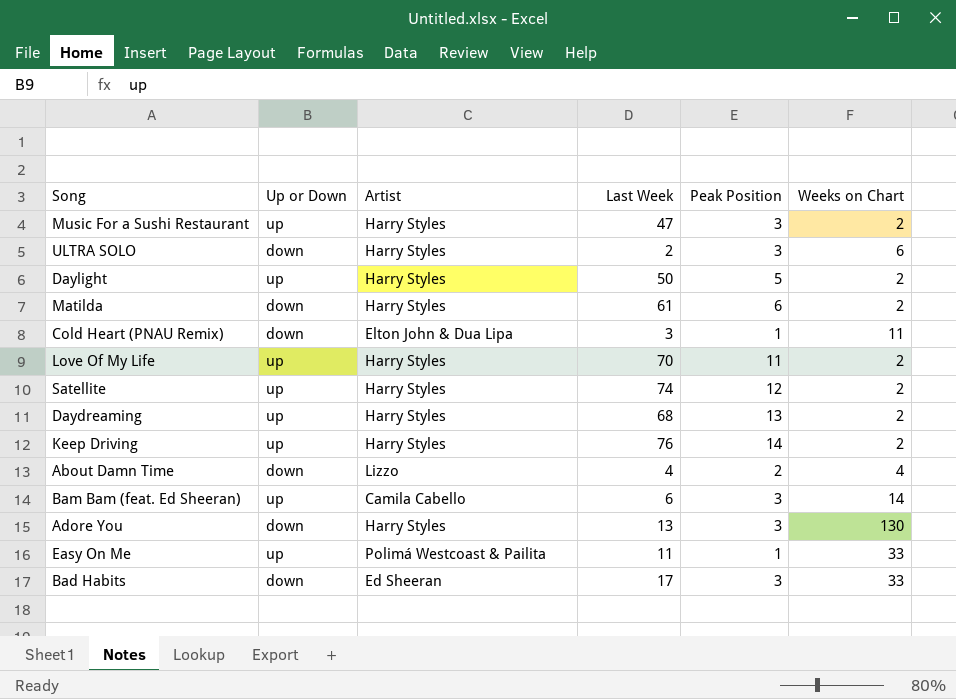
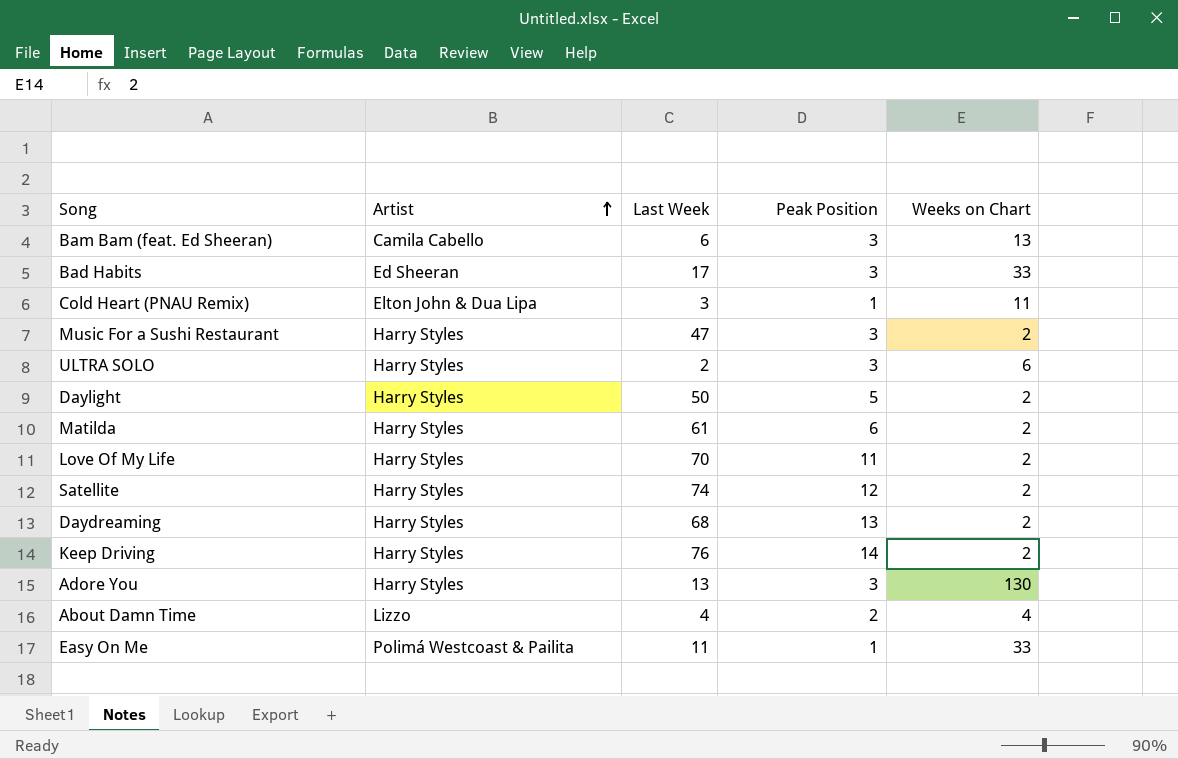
row order: none -> Artist ascending
column Up or Down | position: 2 -> none
Bam Bam (feat. Ed Sheeran) | Weeks on Chart: 14 -> 13

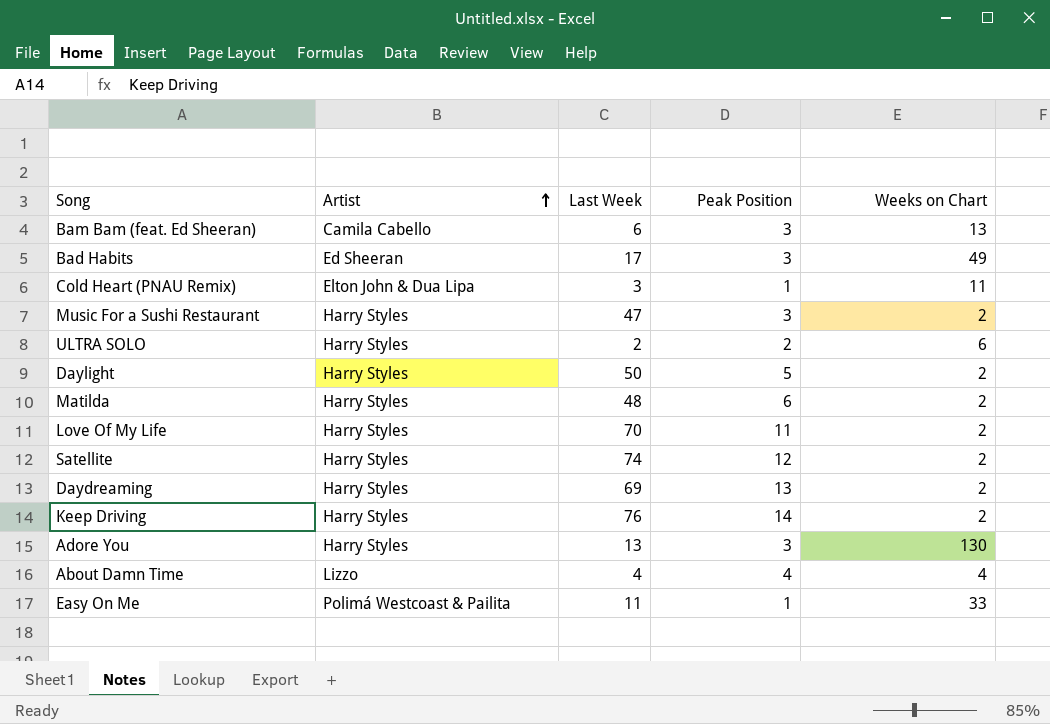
Bad Habits | Weeks on Chart: 33 -> 49
ULTRA SOLO | Peak Position: 3 -> 2
Matilda | Last Week: 61 -> 48
Daydreaming | Last Week: 68 -> 69
About Damn Time | Peak Position: 2 -> 4

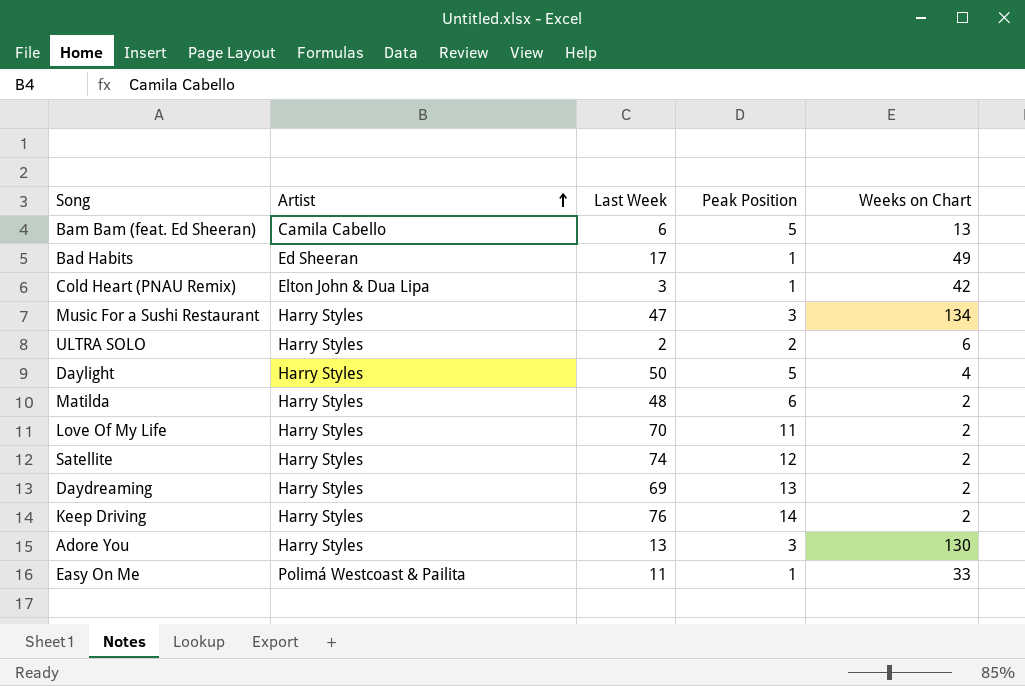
row About Damn Time: Lizzo | 4 | 4 | 4 -> none
Bam Bam (feat. Ed Sheeran) | Peak Position: 3 -> 5
Bad Habits | Peak Position: 3 -> 1
Cold Heart (PNAU Remix) | Weeks on Chart: 11 -> 42
Music For a Sushi Restaurant | Weeks on Chart: 2 -> 134
Daylight | Weeks on Chart: 2 -> 4

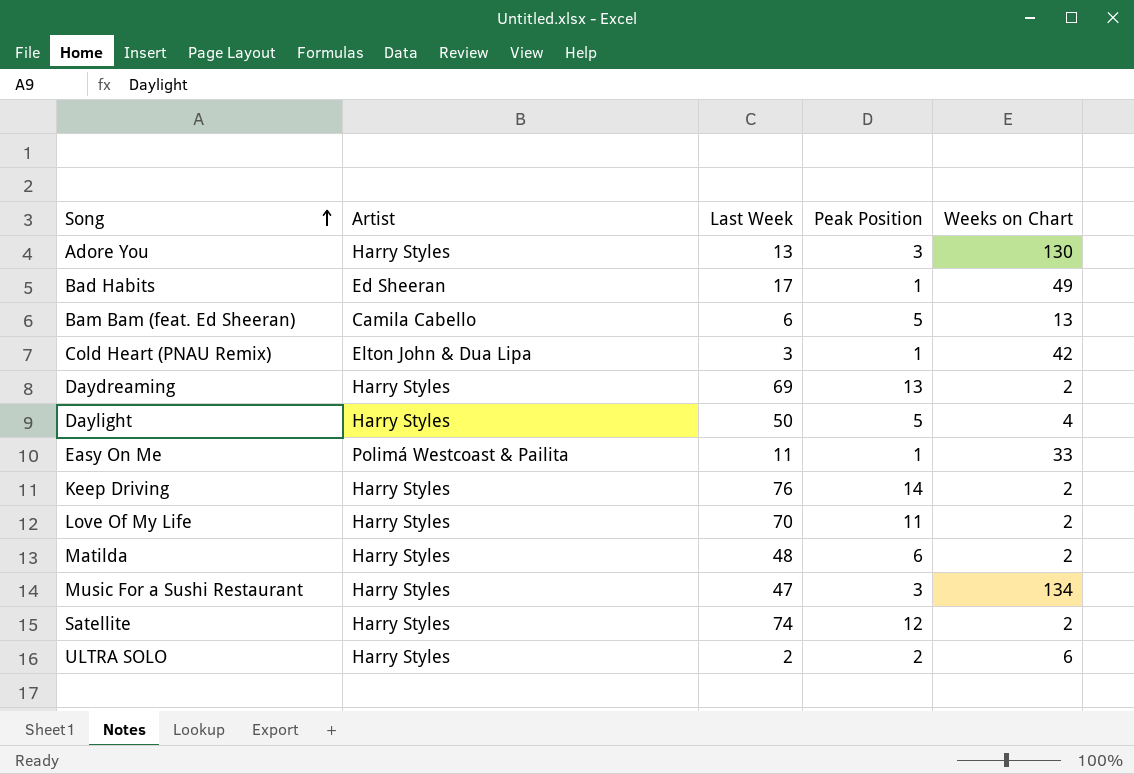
row order: Artist ascending -> Song ascending

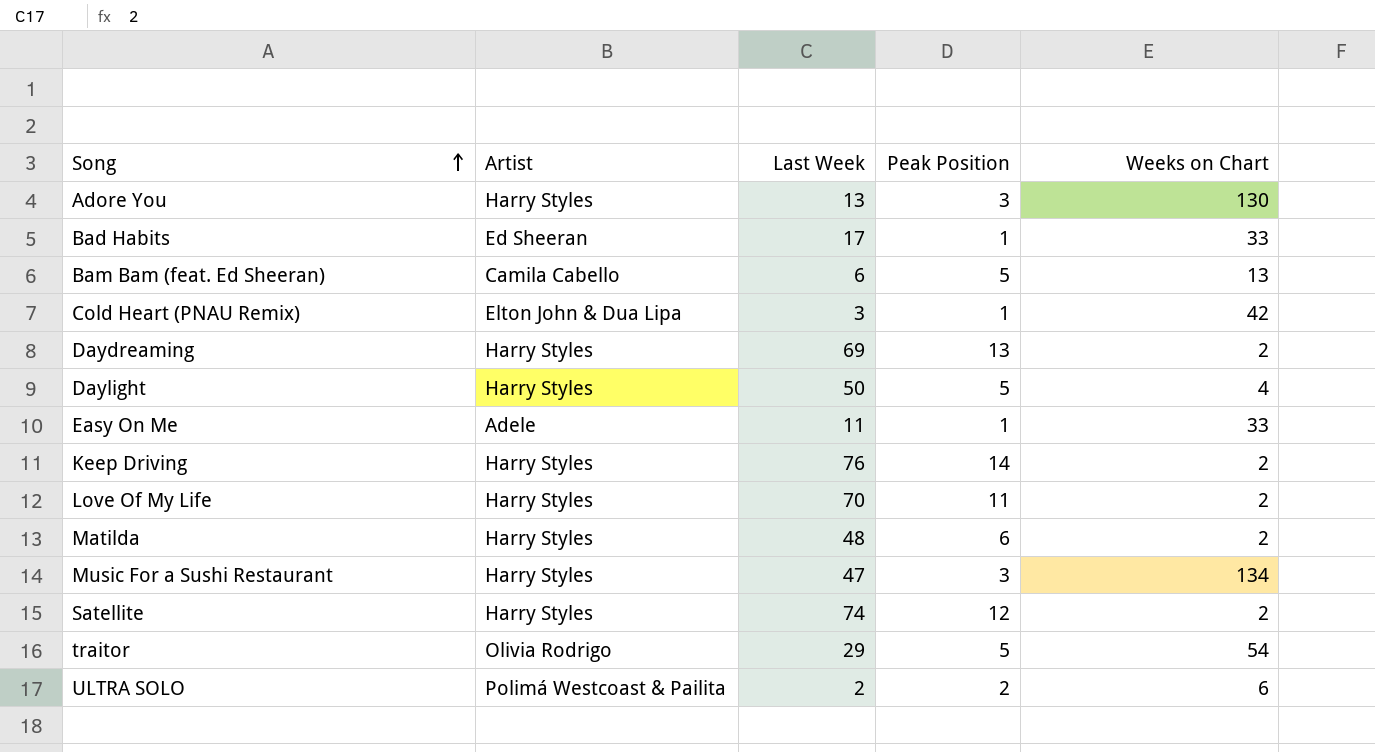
Bad Habits | Weeks on Chart: 49 -> 33
Easy On Me | Artist: Polimá Westcoast & Pailita -> Adele
row traitor: none -> Olivia Rodrigo | 29 | 5 | 54
ULTRA SOLO | Artist: Harry Styles -> Polimá Westcoast & Pailita

